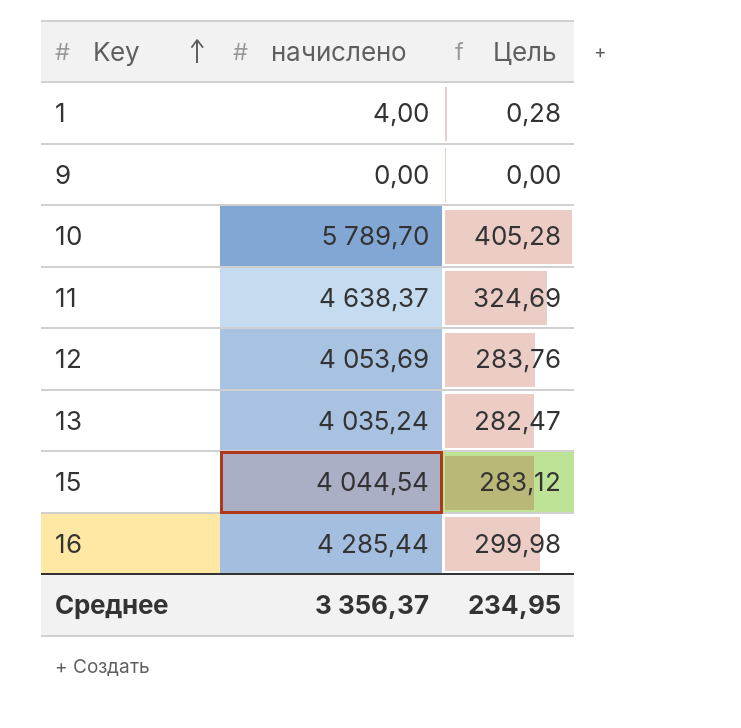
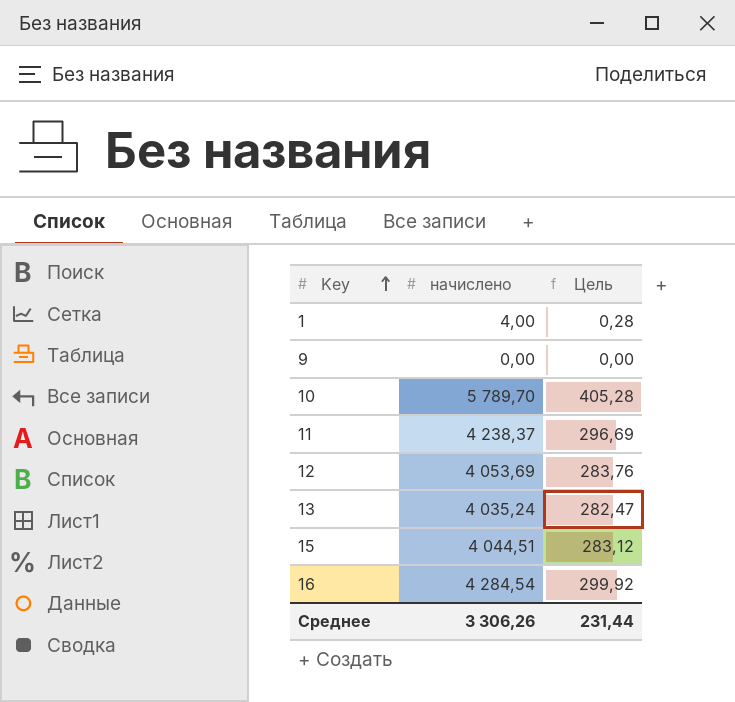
11 | начислено: 4 638,37 -> 4 238,37
11 | Цель: 324,69 -> 296,69
15 | начислено: 4 044,54 -> 4 044,51
16 | начислено: 4 285,44 -> 4 284,54
16 | Цель: 299,98 -> 299,92
Среднее | начислено: 3 356,37 -> 3 306,26
Среднее | Цель: 234,95 -> 231,44

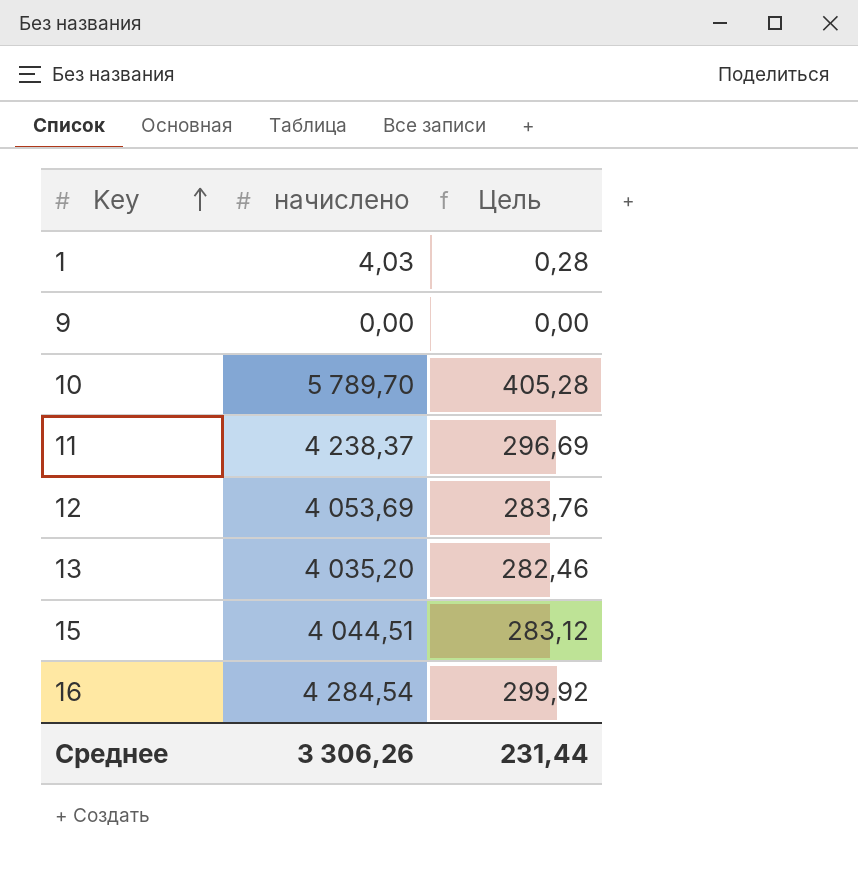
1 | начислено: 4,00 -> 4,03
13 | начислено: 4 035,24 -> 4 035,20
13 | Цель: 282,47 -> 282,46

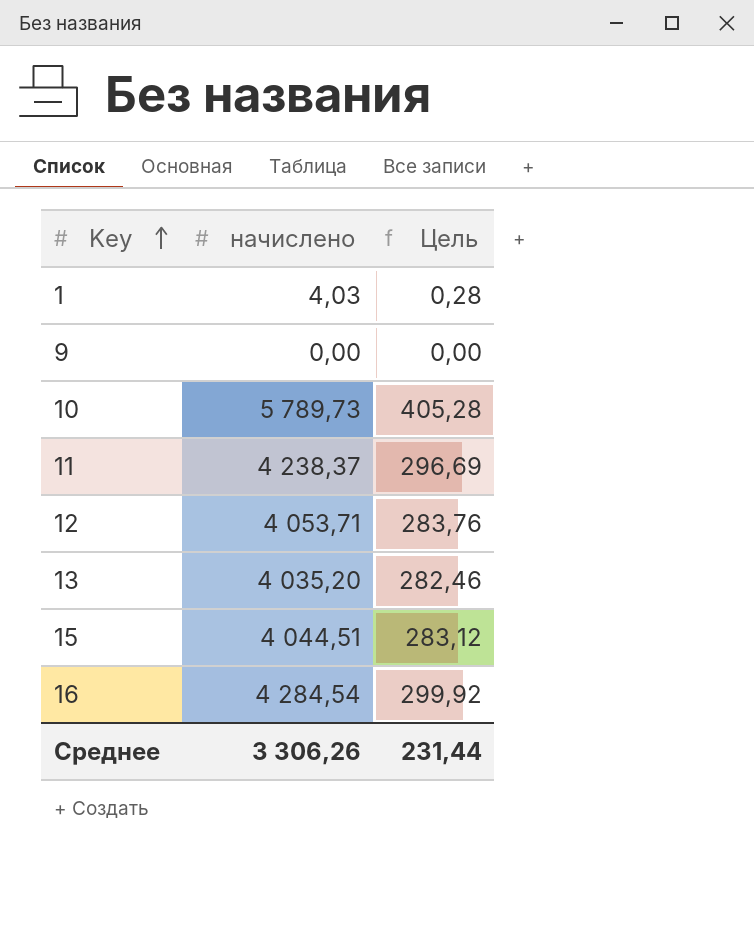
10 | начислено: 5 789,70 -> 5 789,73
12 | начислено: 4 053,69 -> 4 053,71

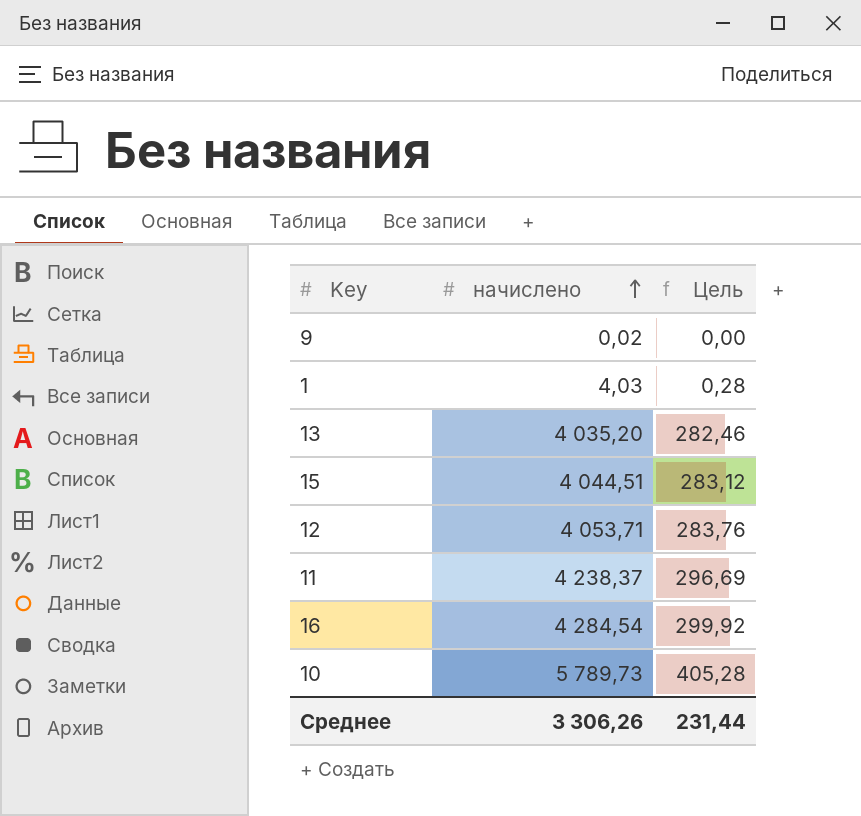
row order: Key ascending -> начислено ascending
9 | начислено: 0,00 -> 0,02

